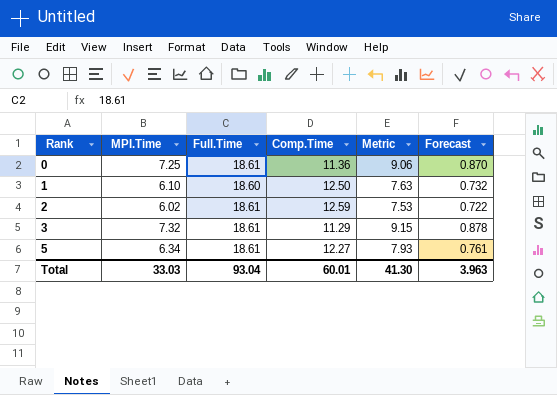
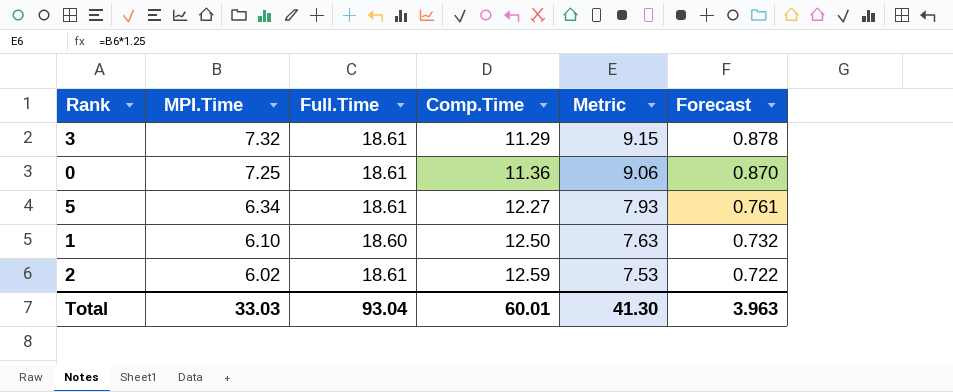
row order: Rank ascending -> MPI.Time descending

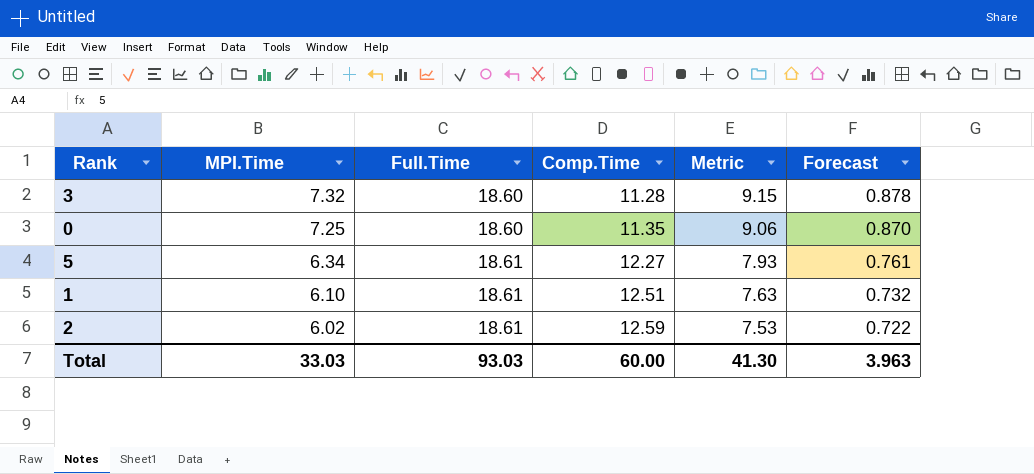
3 | Full.Time: 18.61 -> 18.60
3 | Comp.Time: 11.29 -> 11.28
0 | Full.Time: 18.61 -> 18.60
0 | Comp.Time: 11.36 -> 11.35
1 | Full.Time: 18.60 -> 18.61
1 | Comp.Time: 12.50 -> 12.51
Total | Full.Time: 93.04 -> 93.03
Total | Comp.Time: 60.01 -> 60.00

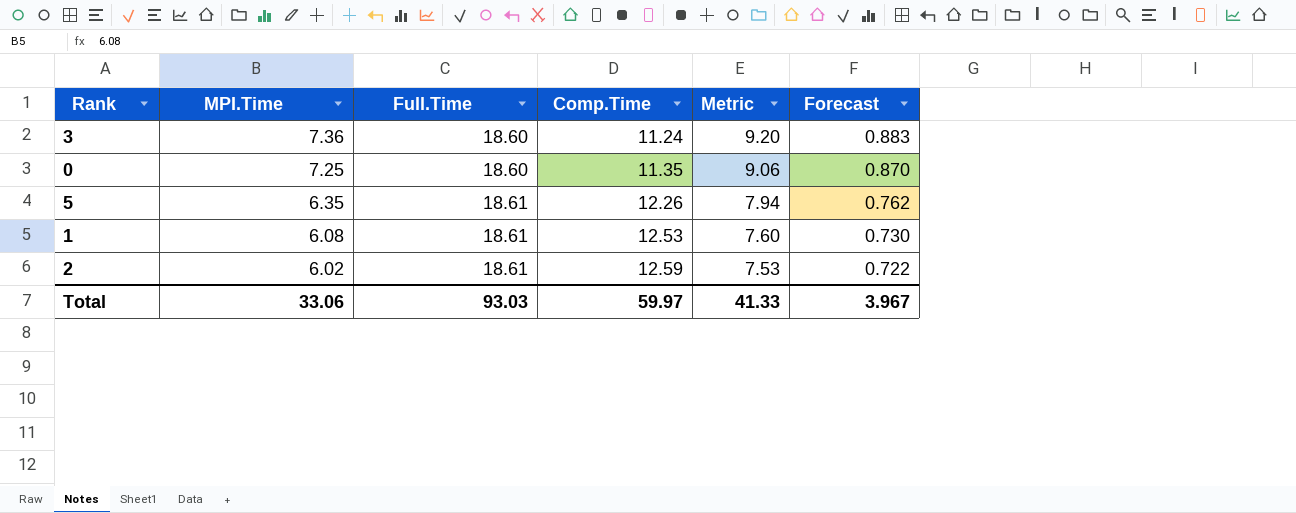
3 | MPI.Time: 7.32 -> 7.36
3 | Comp.Time: 11.28 -> 11.24
3 | Metric: 9.15 -> 9.20
3 | Forecast: 0.878 -> 0.883
5 | MPI.Time: 6.34 -> 6.35
5 | Comp.Time: 12.27 -> 12.26
5 | Metric: 7.93 -> 7.94
5 | Forecast: 0.761 -> 0.762
1 | MPI.Time: 6.10 -> 6.08
1 | Comp.Time: 12.51 -> 12.53
1 | Metric: 7.63 -> 7.60
1 | Forecast: 0.732 -> 0.730
Total | MPI.Time: 33.03 -> 33.06
Total | Comp.Time: 60.00 -> 59.97
Total | Metric: 41.30 -> 41.33
Total | Forecast: 3.963 -> 3.967

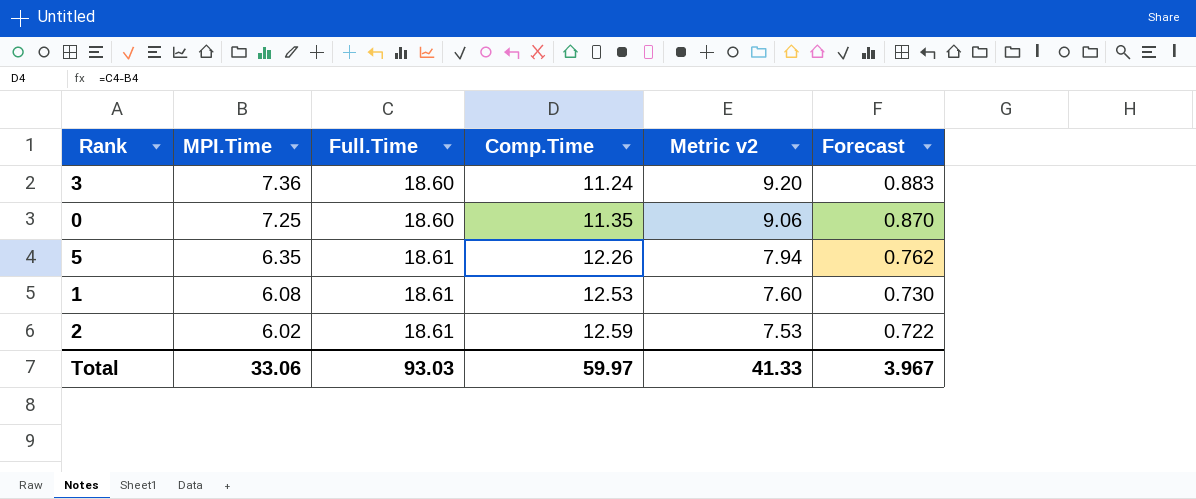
column name: Metric -> Metric v2

